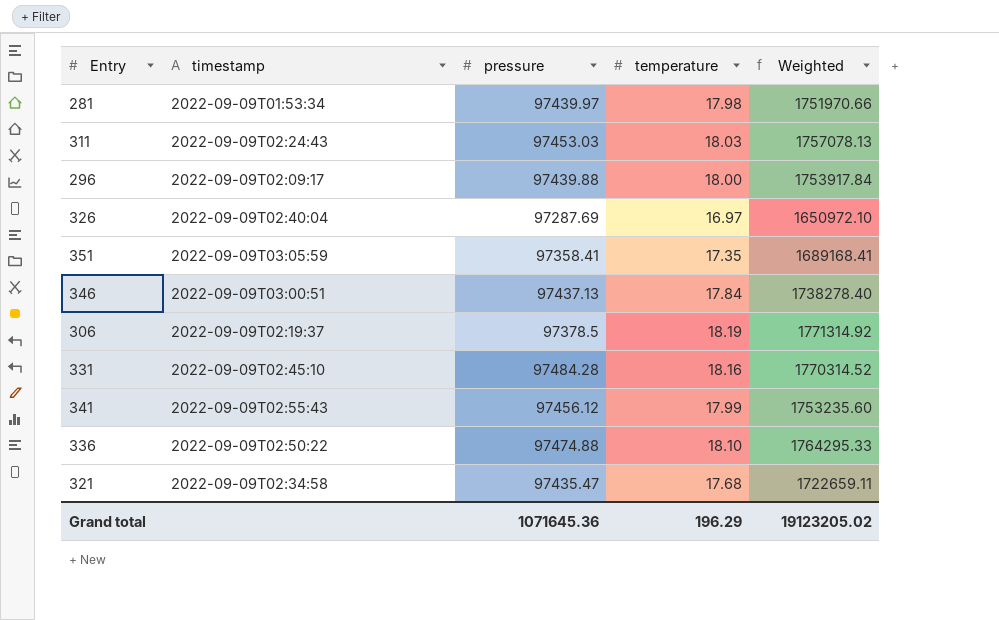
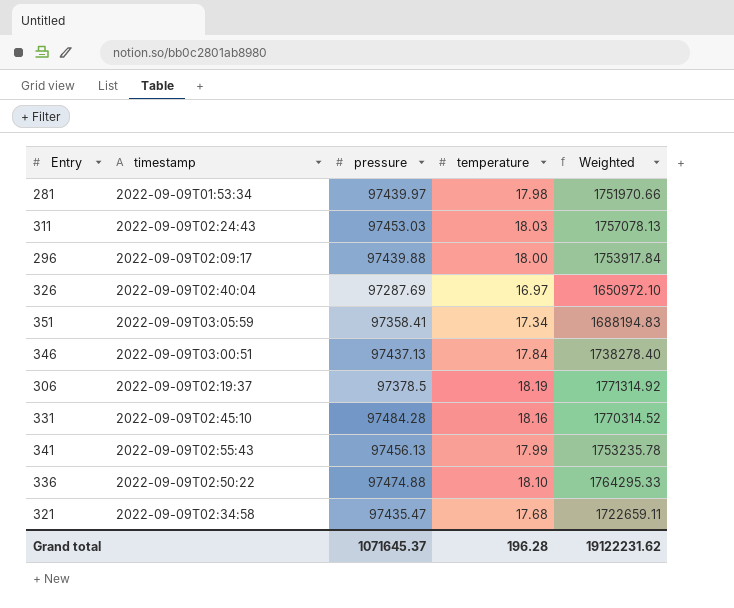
351 | temperature: 17.35 -> 17.34
351 | Weighted: 1689168.41 -> 1688194.83
341 | pressure: 97456.12 -> 97456.13
341 | Weighted: 1753235.60 -> 1753235.78
Grand total | pressure: 1071645.36 -> 1071645.37
Grand total | temperature: 196.29 -> 196.28
Grand total | Weighted: 19123205.02 -> 19122231.62

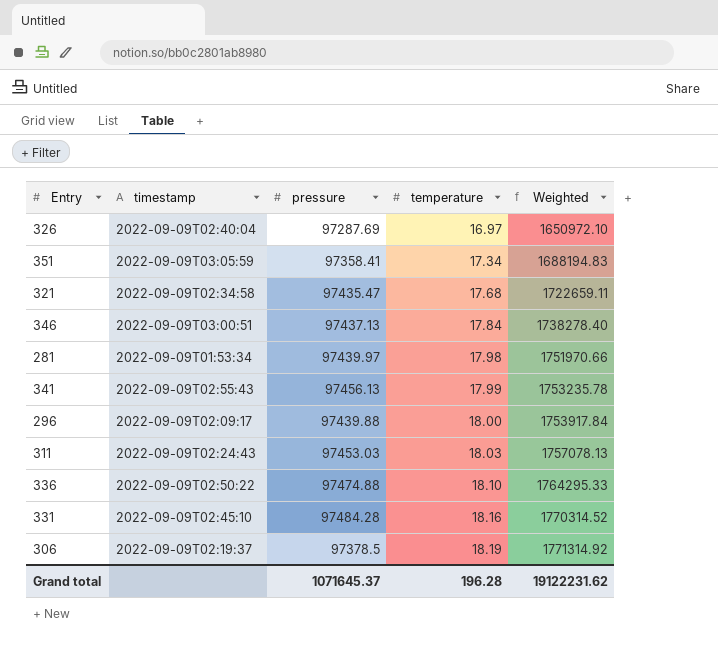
row order: none -> temperature ascending

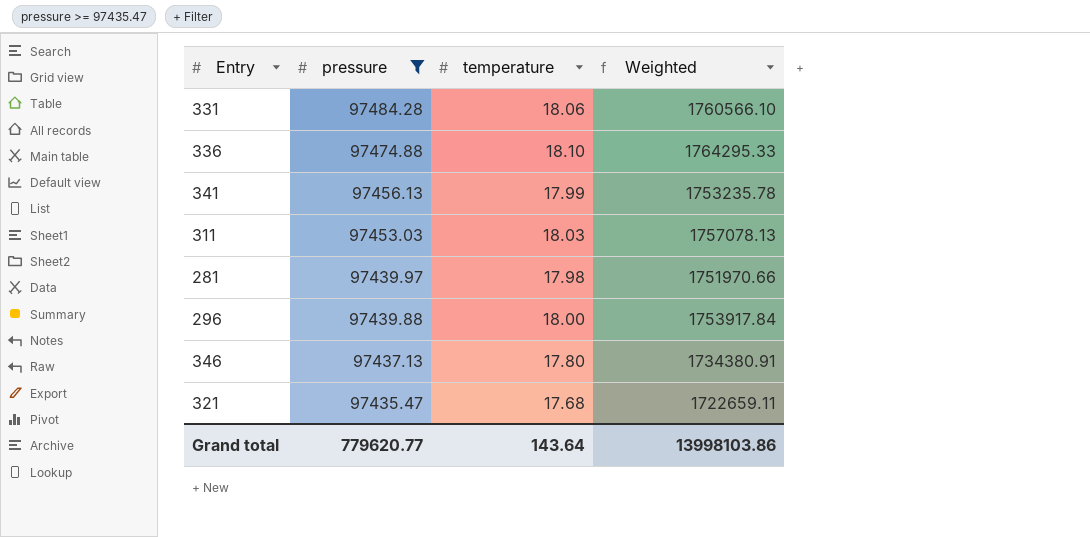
filter: none -> pressure >= 97435.47
row order: temperature ascending -> pressure descending
column timestamp | position: 2 -> none
331 | temperature: 18.16 -> 18.06
331 | Weighted: 1770314.52 -> 1760566.10
346 | temperature: 17.84 -> 17.80
346 | Weighted: 1738278.40 -> 1734380.91
Grand total | pressure: 1071645.37 -> 779620.77
Grand total | temperature: 196.28 -> 143.64
Grand total | Weighted: 19122231.62 -> 13998103.86

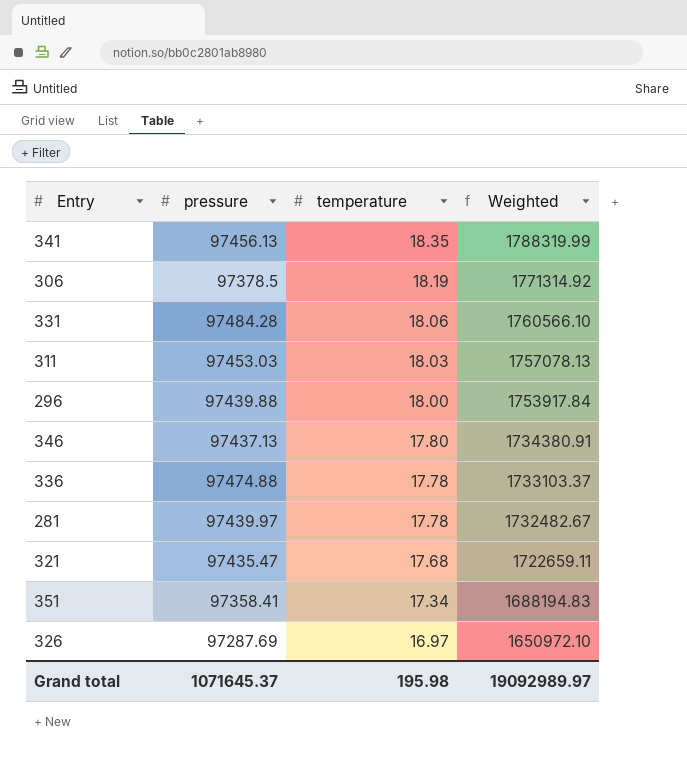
filter: pressure >= 97435.47 -> none
row order: pressure descending -> temperature descending
341 | temperature: 17.99 -> 18.35
341 | Weighted: 1753235.78 -> 1788319.99
336 | temperature: 18.10 -> 17.78
336 | Weighted: 1764295.33 -> 1733103.37
281 | temperature: 17.98 -> 17.78
281 | Weighted: 1751970.66 -> 1732482.67
Grand total | pressure: 779620.77 -> 1071645.37
Grand total | temperature: 143.64 -> 195.98
Grand total | Weighted: 13998103.86 -> 19092989.97

